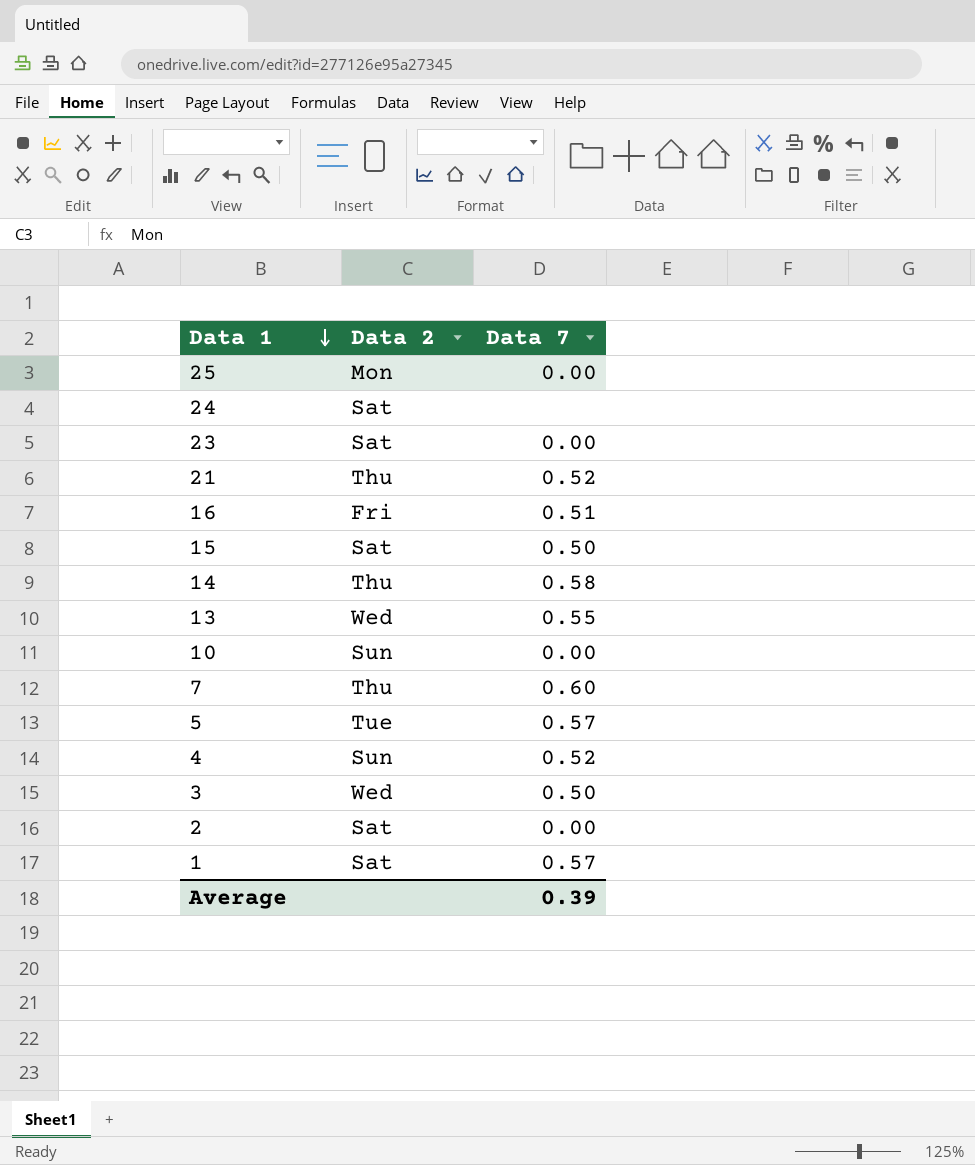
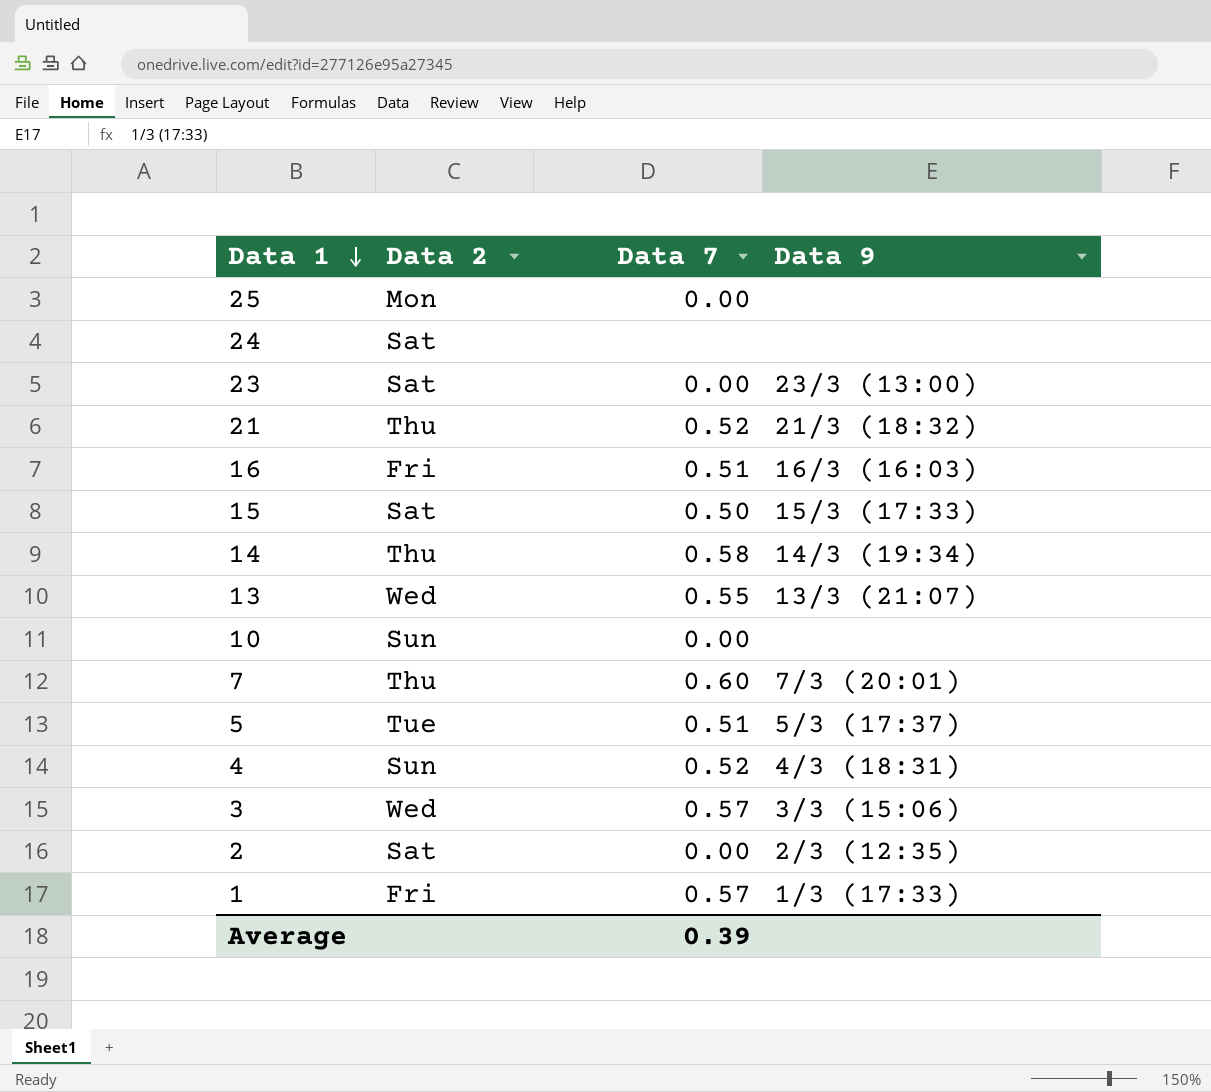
column Data 9 | position: none -> 4
5 | Data 7: 0.57 -> 0.51
3 | Data 7: 0.50 -> 0.57
1 | Data 2: Sat -> Fri

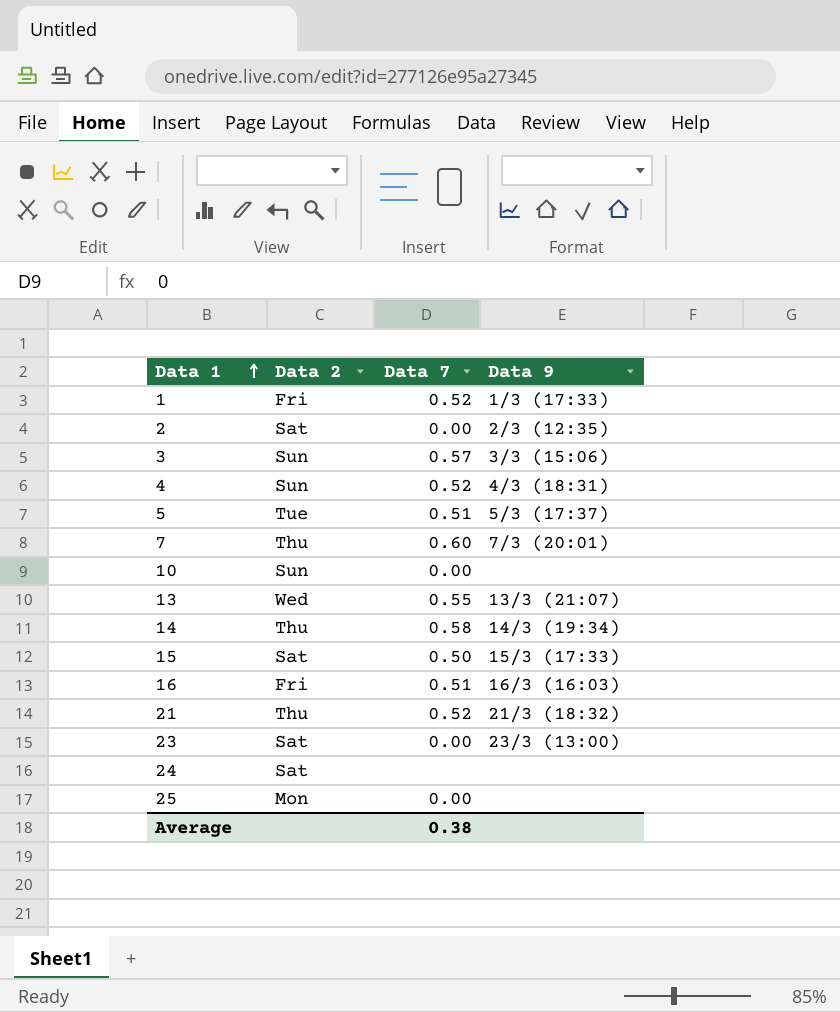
row order: Data 1 descending -> Data 1 ascending
1 | Data 7: 0.57 -> 0.52
3 | Data 2: Wed -> Sun
Average | Data 7: 0.39 -> 0.38

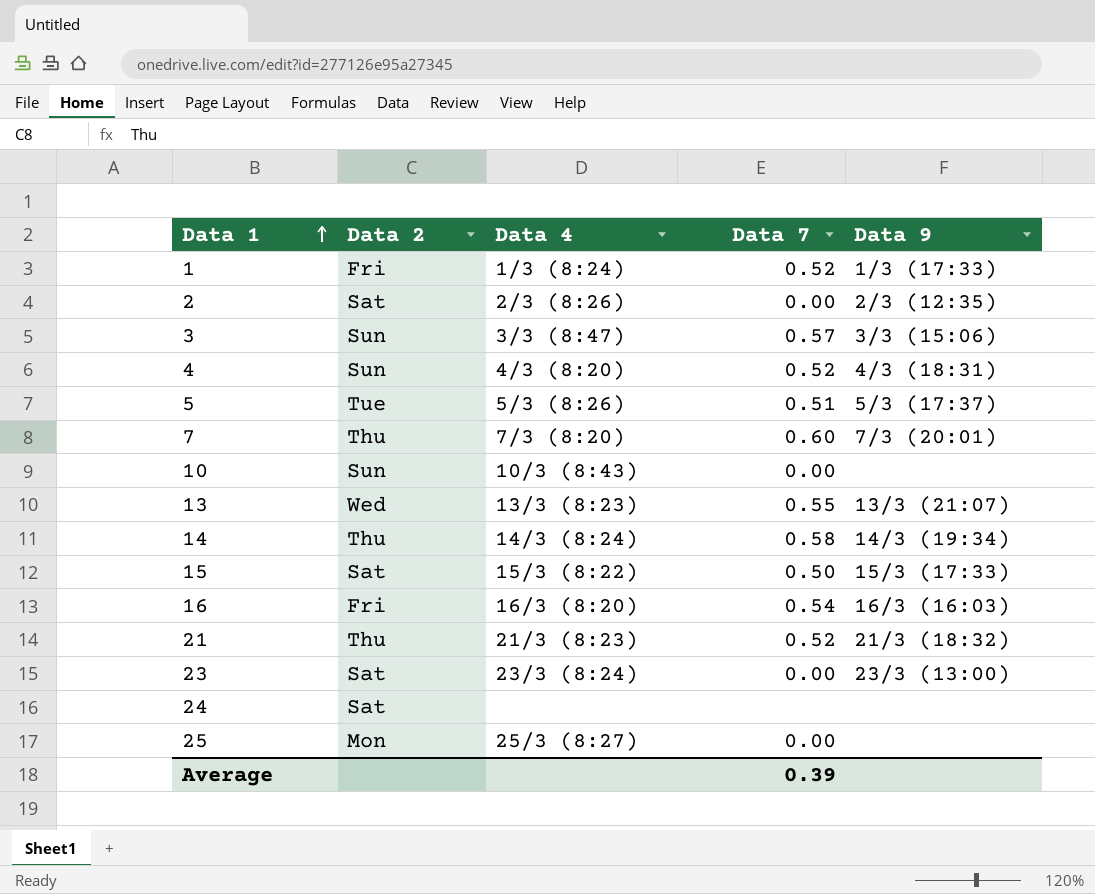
column Data 4 | position: none -> 3
16 | Data 7: 0.51 -> 0.54
Average | Data 7: 0.38 -> 0.39

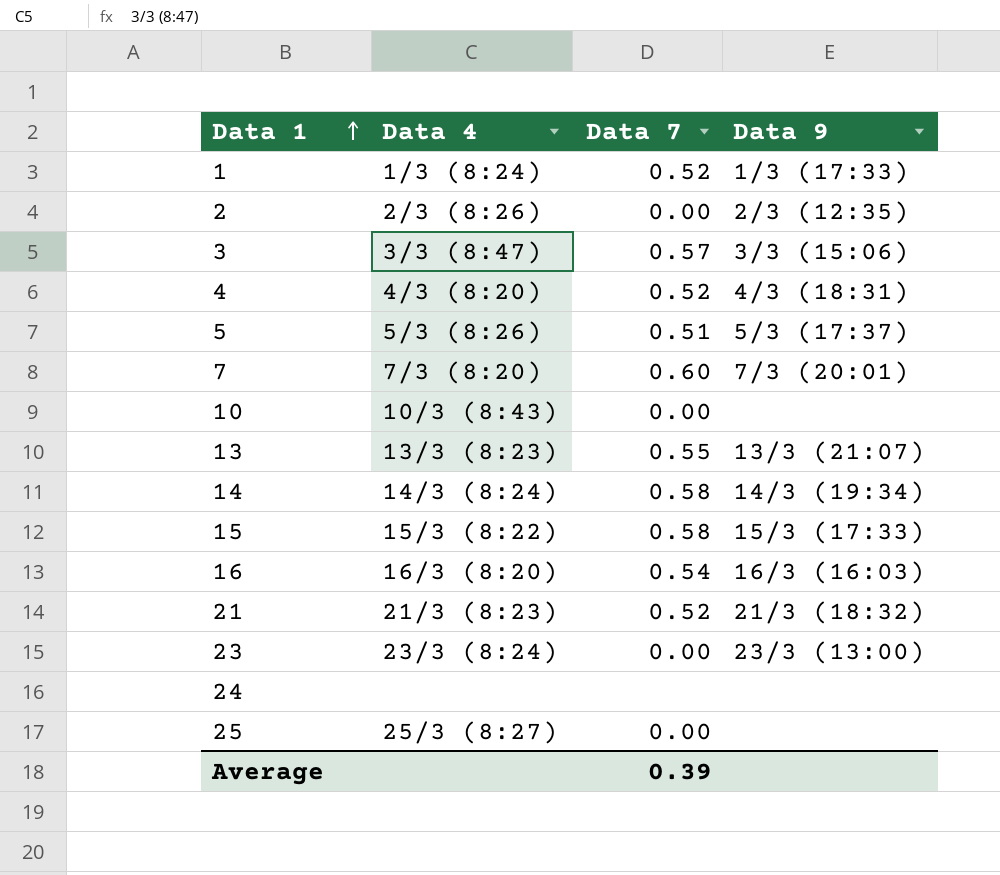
column Data 2 | position: 2 -> none
15 | Data 7: 0.50 -> 0.58

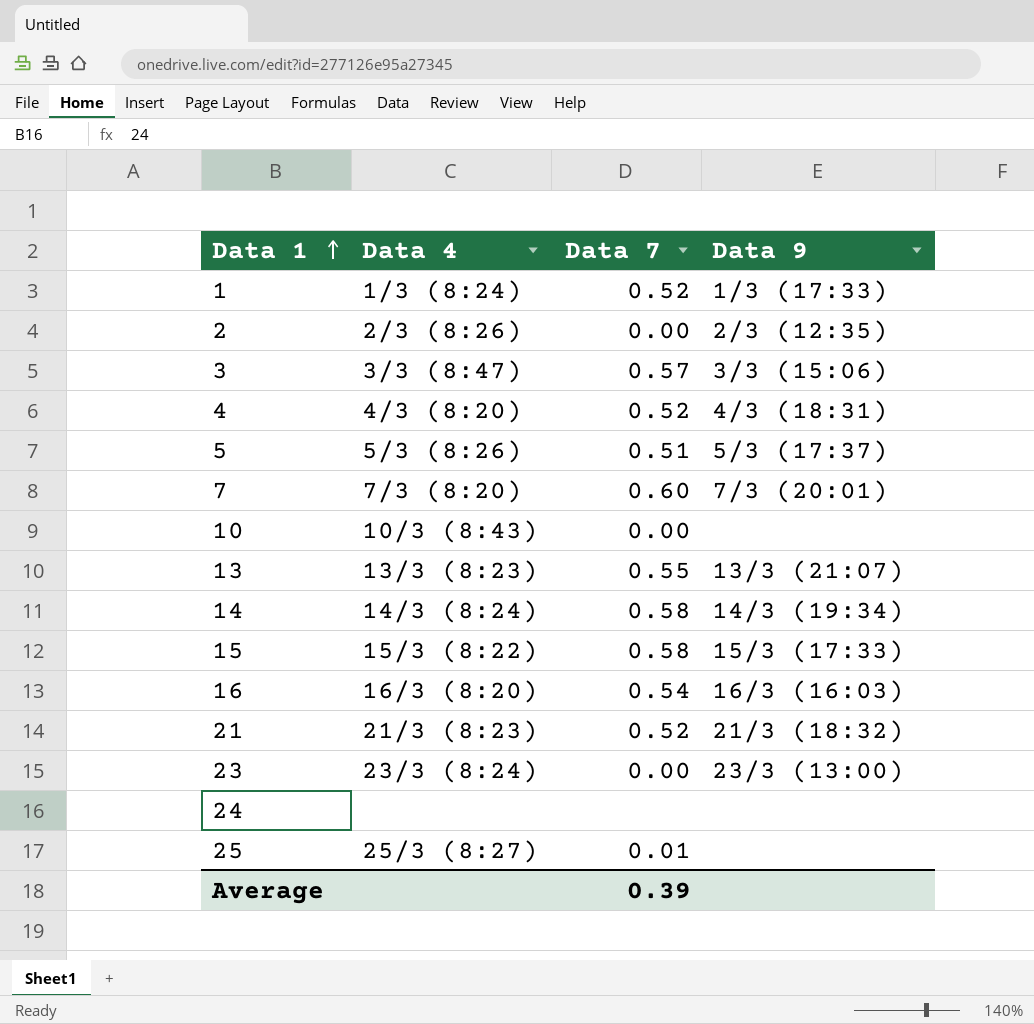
25 | Data 7: 0.00 -> 0.01

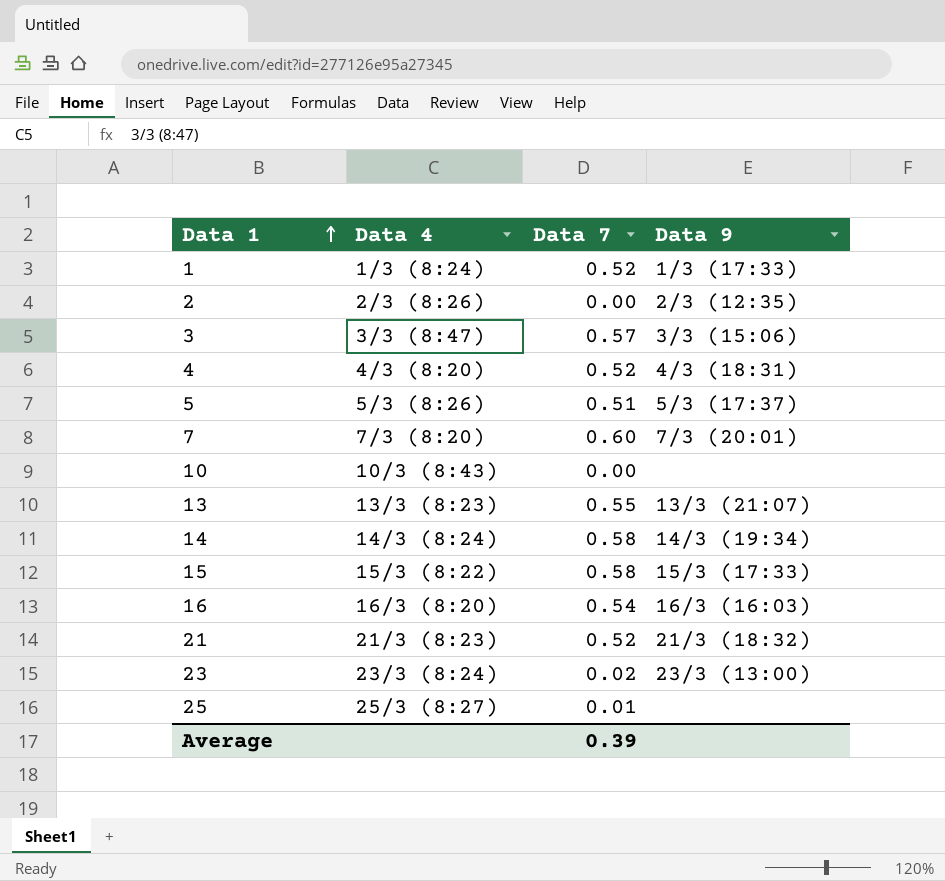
row 24: none | none | none -> none
23 | Data 7: 0.00 -> 0.02

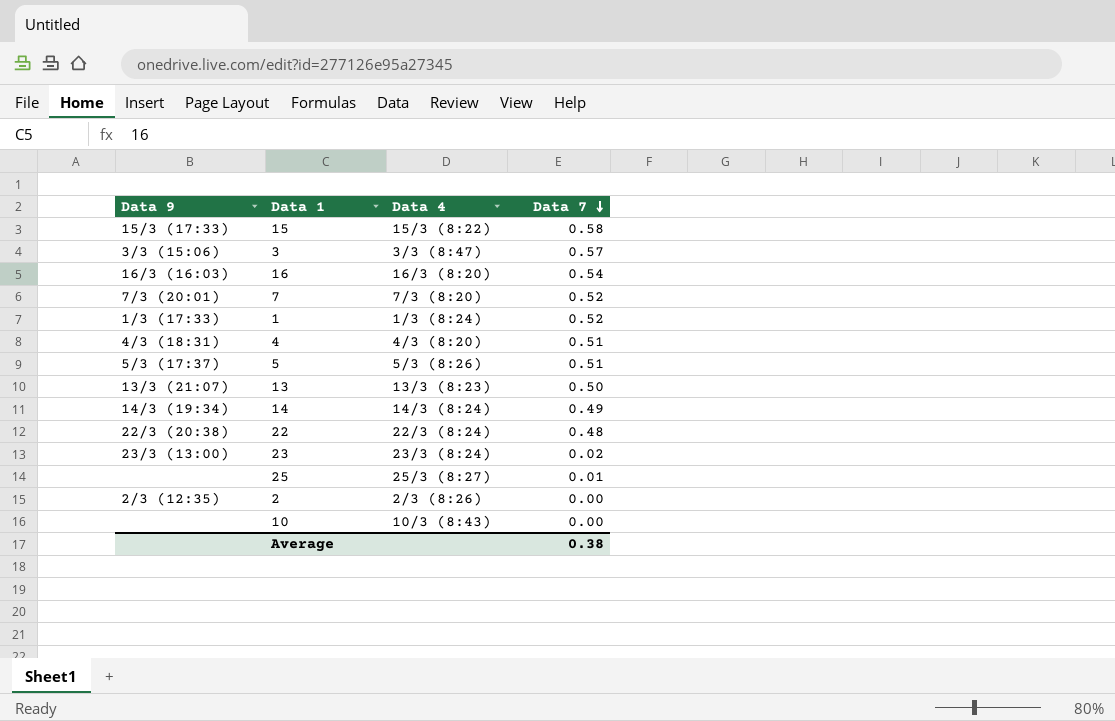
row order: Data 1 ascending -> Data 7 descending
column Data 9 | position: 4 -> 1
row 21: 21/3 (8:23) | 0.52 | 21/3 (18:32) -> none
7 | Data 7: 0.60 -> 0.52
4 | Data 7: 0.52 -> 0.51
13 | Data 7: 0.55 -> 0.50
14 | Data 7: 0.58 -> 0.49
row 22: none -> 22/3 (20:38) | 22/3 (8:24) | 0.48
Average | Data 7: 0.39 -> 0.38

